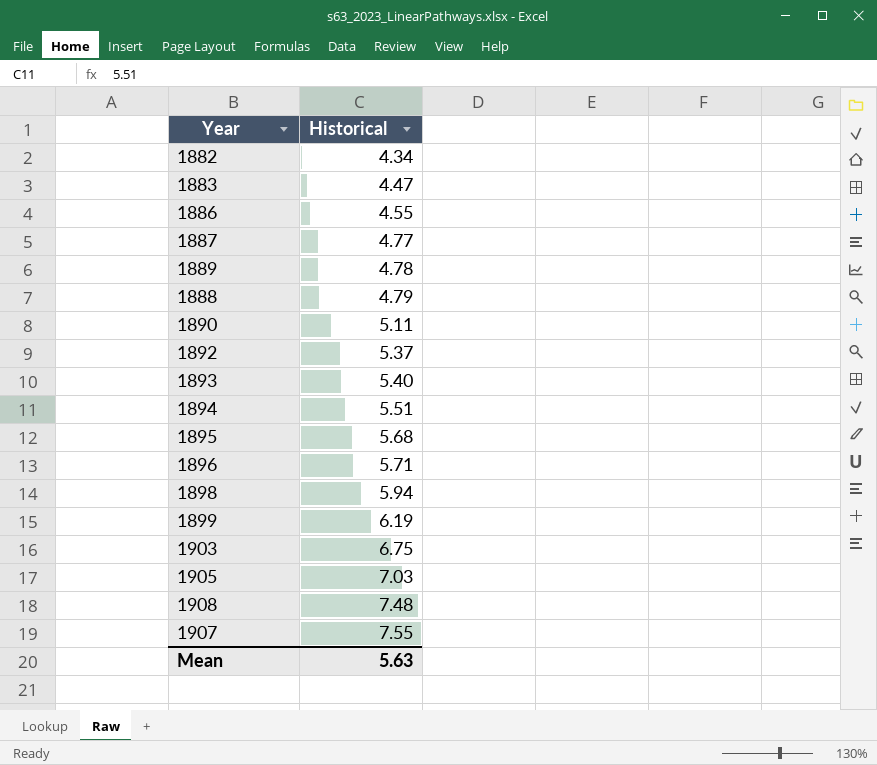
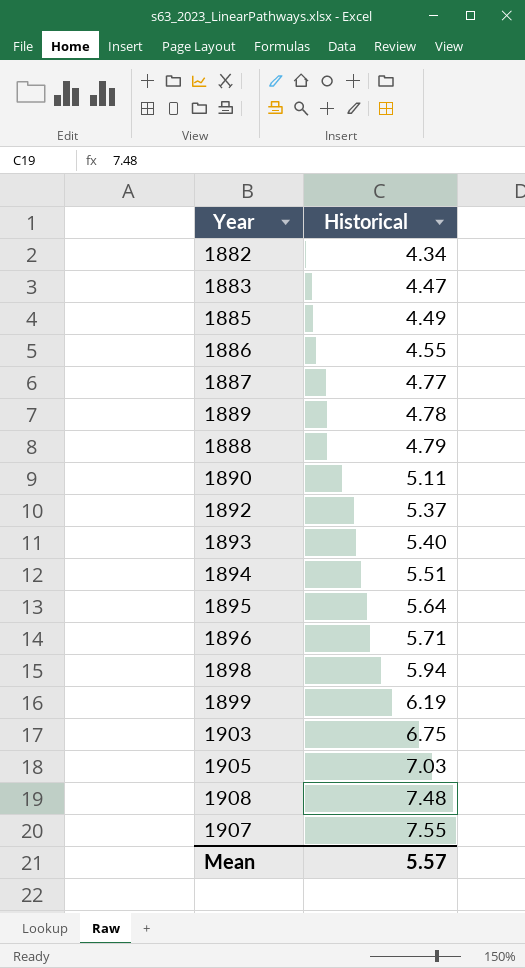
row 1885: none -> 4.49
1895 | Historical: 5.68 -> 5.64
Mean | Historical: 5.63 -> 5.57

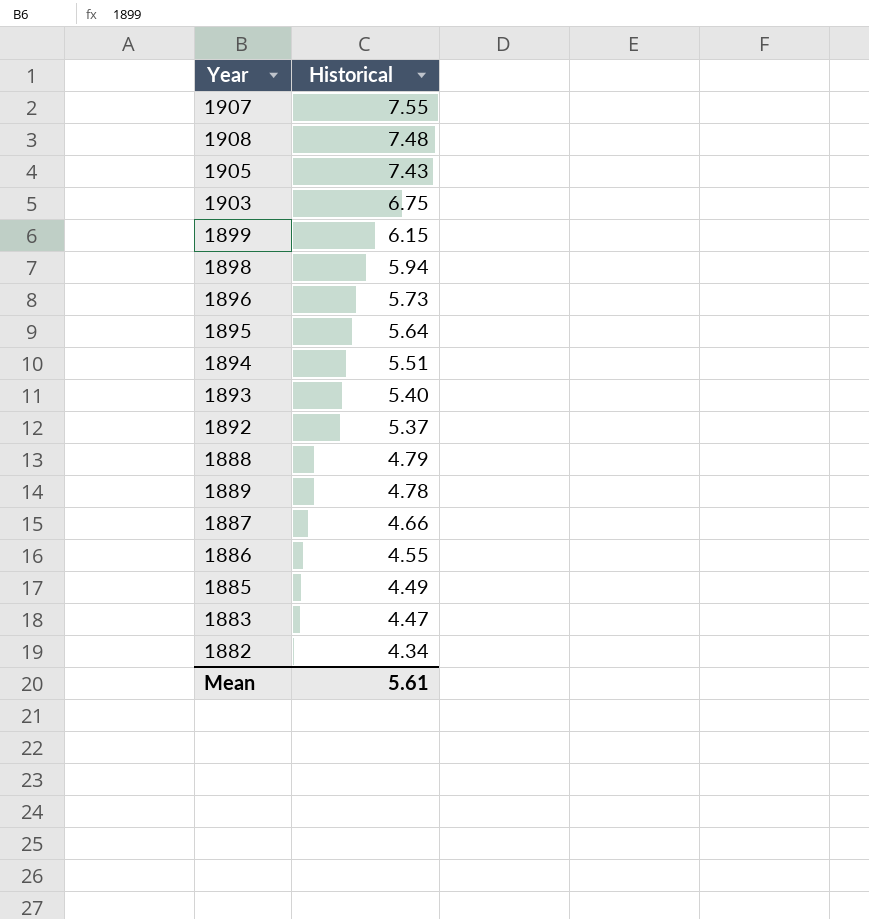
row order: Historical ascending -> Historical descending
row 1890: 5.11 -> none
1905 | Historical: 7.03 -> 7.43
1899 | Historical: 6.19 -> 6.15
1896 | Historical: 5.71 -> 5.73
1887 | Historical: 4.77 -> 4.66
Mean | Historical: 5.57 -> 5.61

